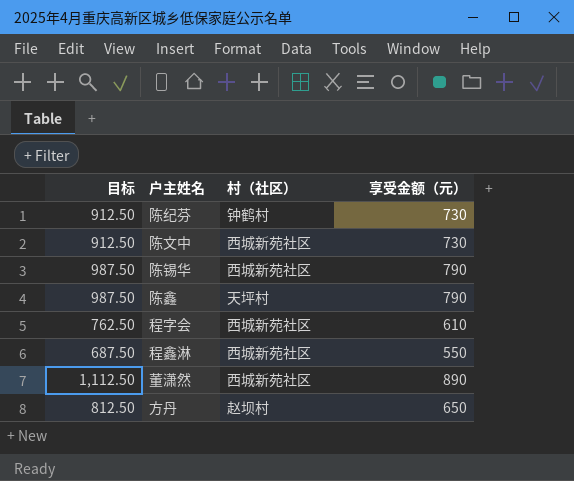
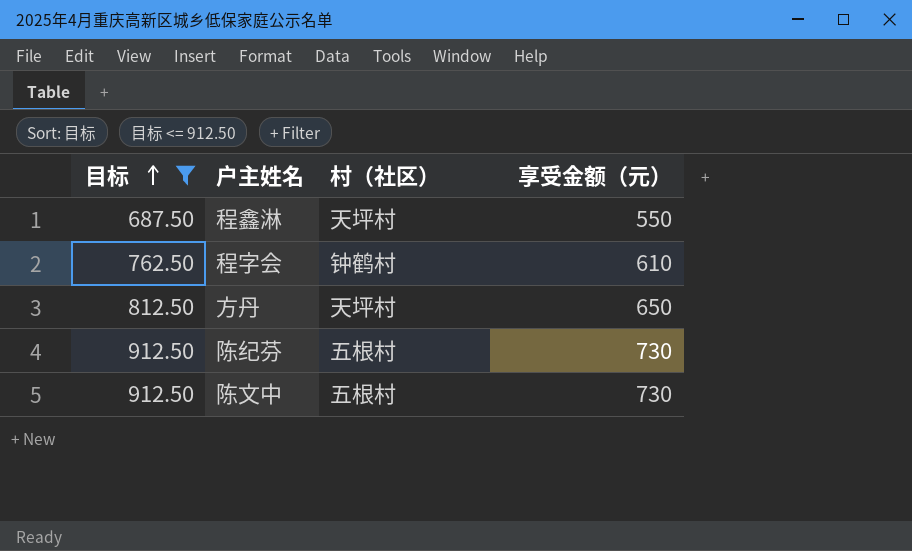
filter: none -> 目标 <= 912.50
row order: none -> 目标 ascending
程鑫淋 | 村（社区）: 西城新苑社区 -> 天坪村
程字会 | 村（社区）: 西城新苑社区 -> 钟鹤村
方丹 | 村（社区）: 赵坝村 -> 天坪村
陈纪芬 | 村（社区）: 钟鹤村 -> 五根村
陈文中 | 村（社区）: 西城新苑社区 -> 五根村

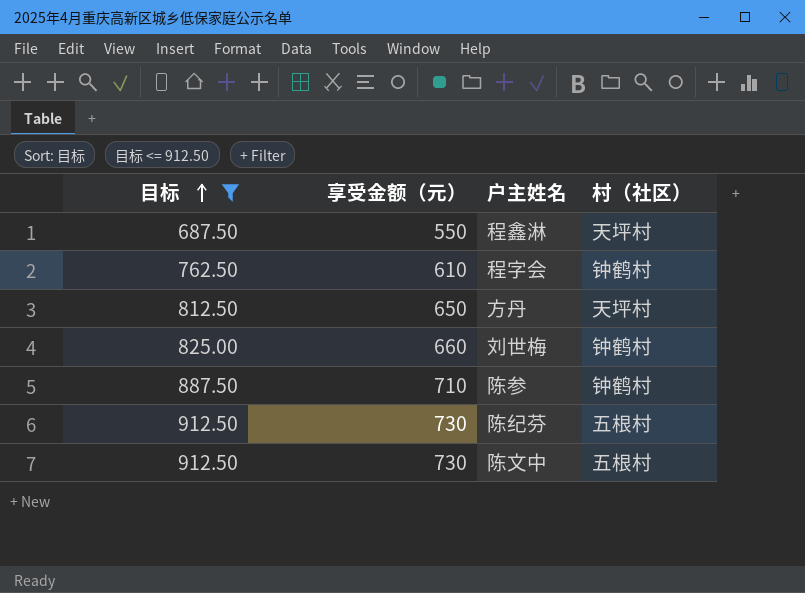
column 享受金额（元） | position: 4 -> 2
row 刘世梅: none -> 825.00 | 660 | 钟鹤村
row 陈参: none -> 887.50 | 710 | 钟鹤村

